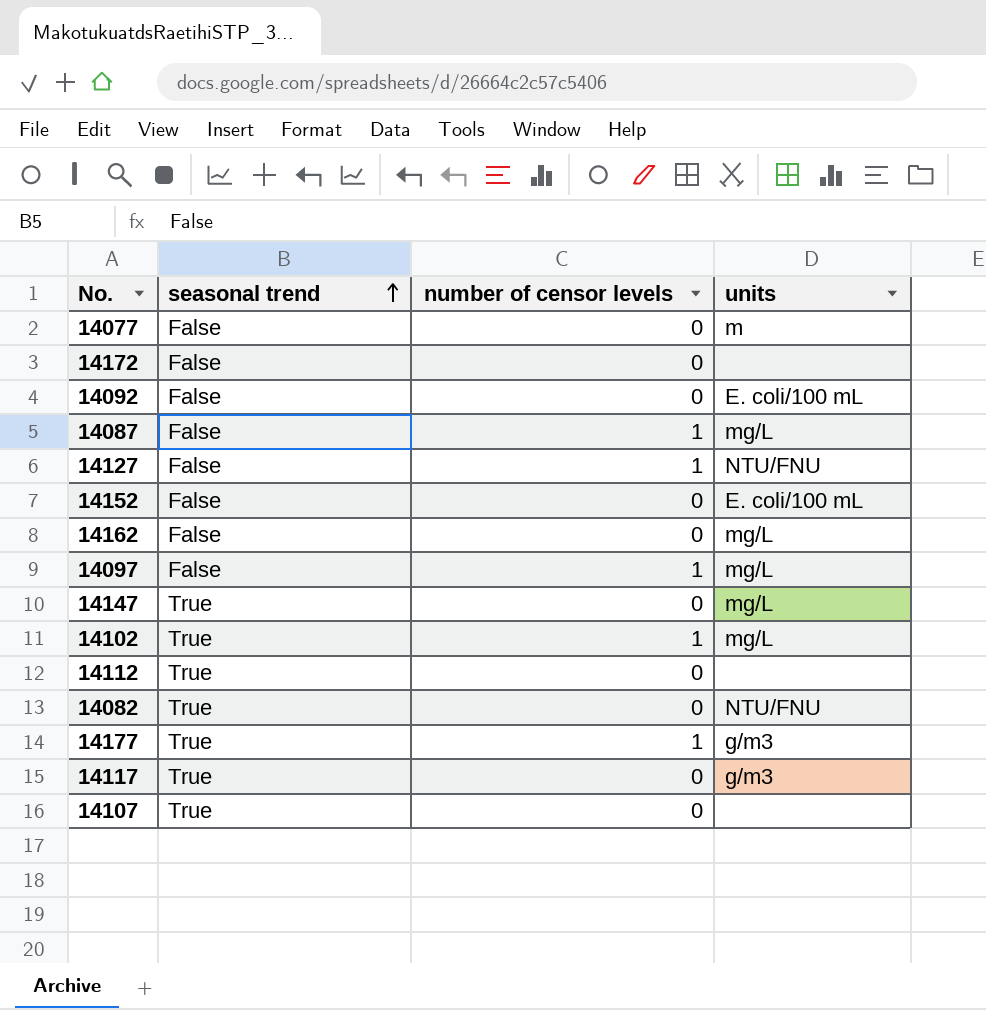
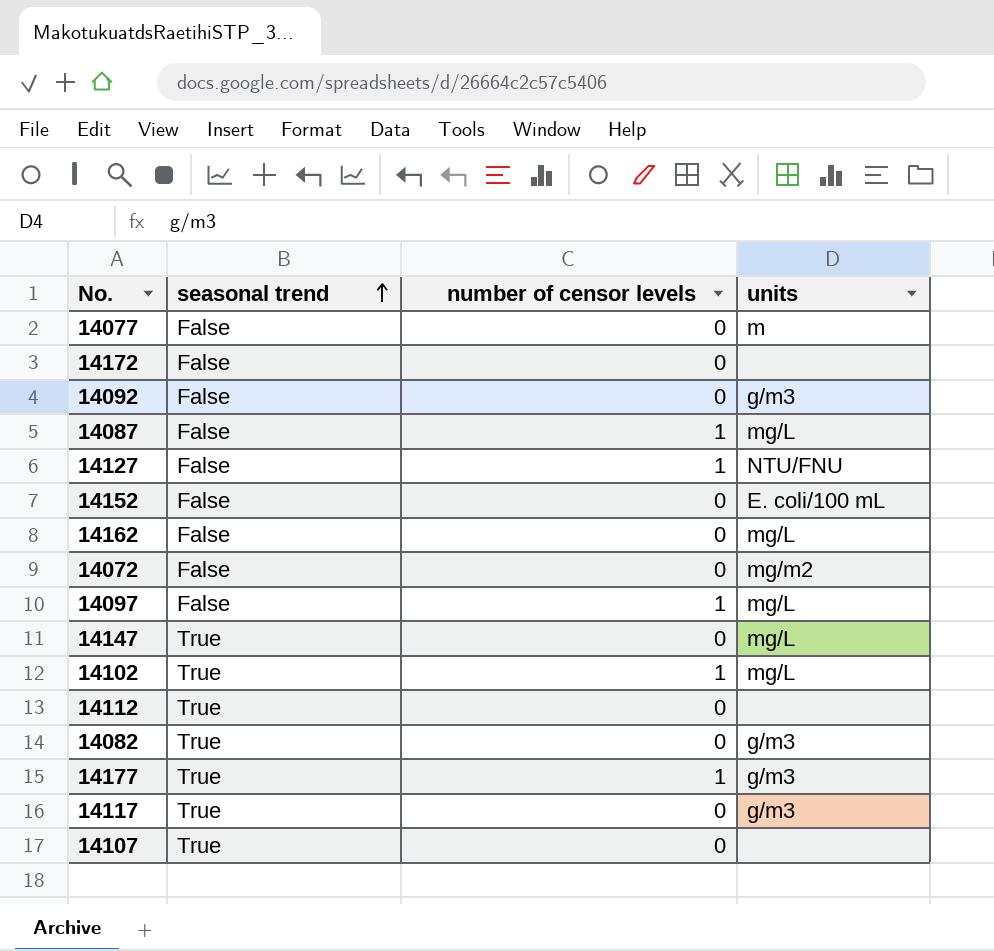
14092 | units: E. coli/100 mL -> g/m3
row 14072: none -> False | 0 | mg/m2
14082 | units: NTU/FNU -> g/m3

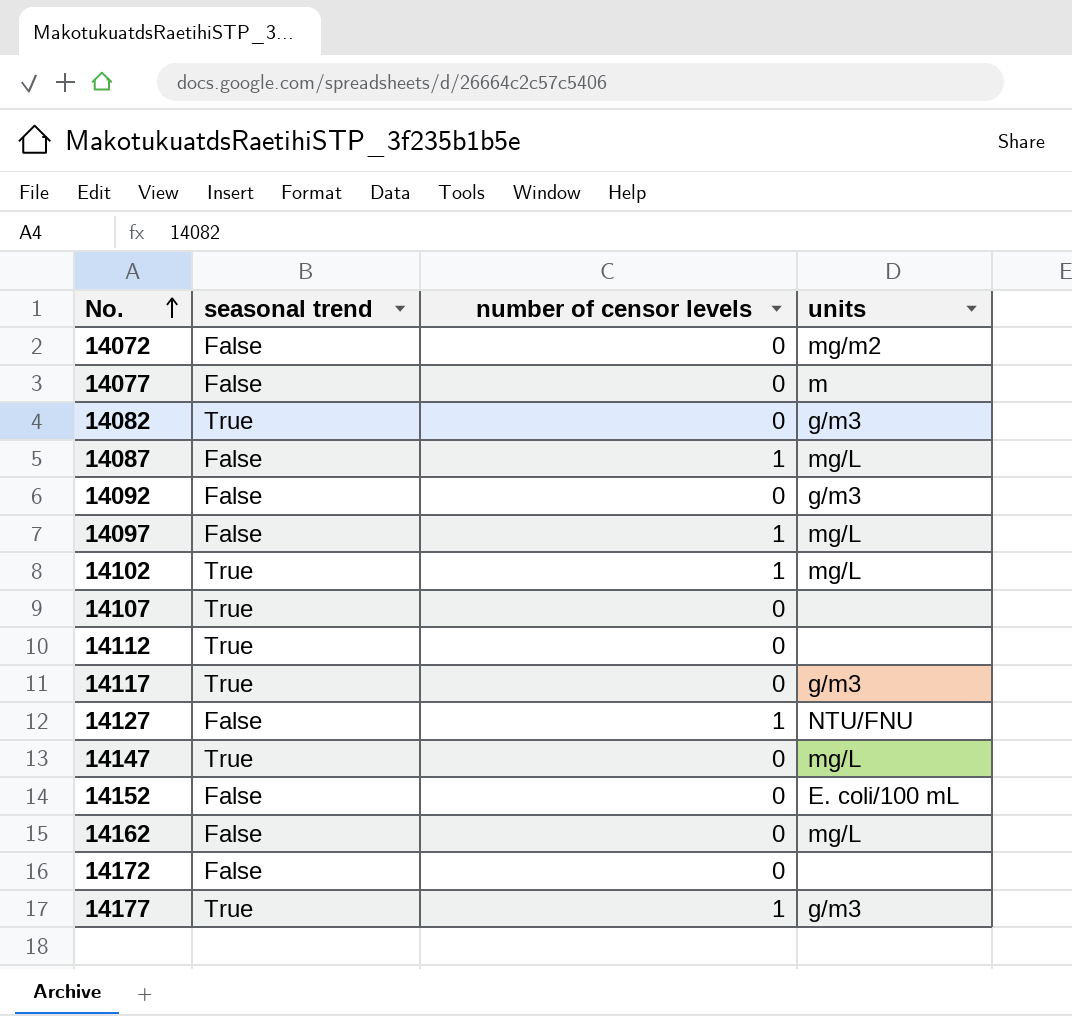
row order: seasonal trend ascending -> No. ascending

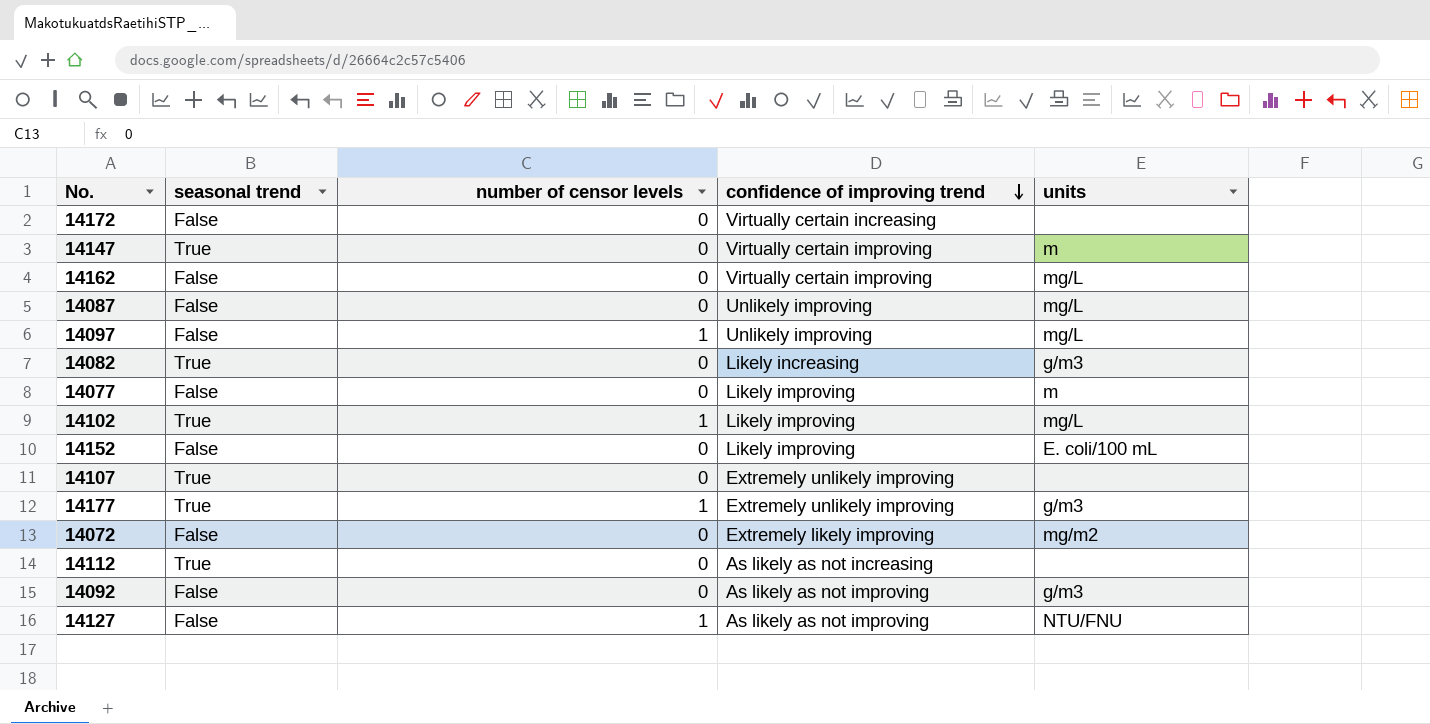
row order: No. ascending -> confidence of improving trend descending
column confidence of improving trend | position: none -> 4
row 14117: True | 0 | g/m3 -> none
14147 | units: mg/L -> m
14087 | number of censor levels: 1 -> 0

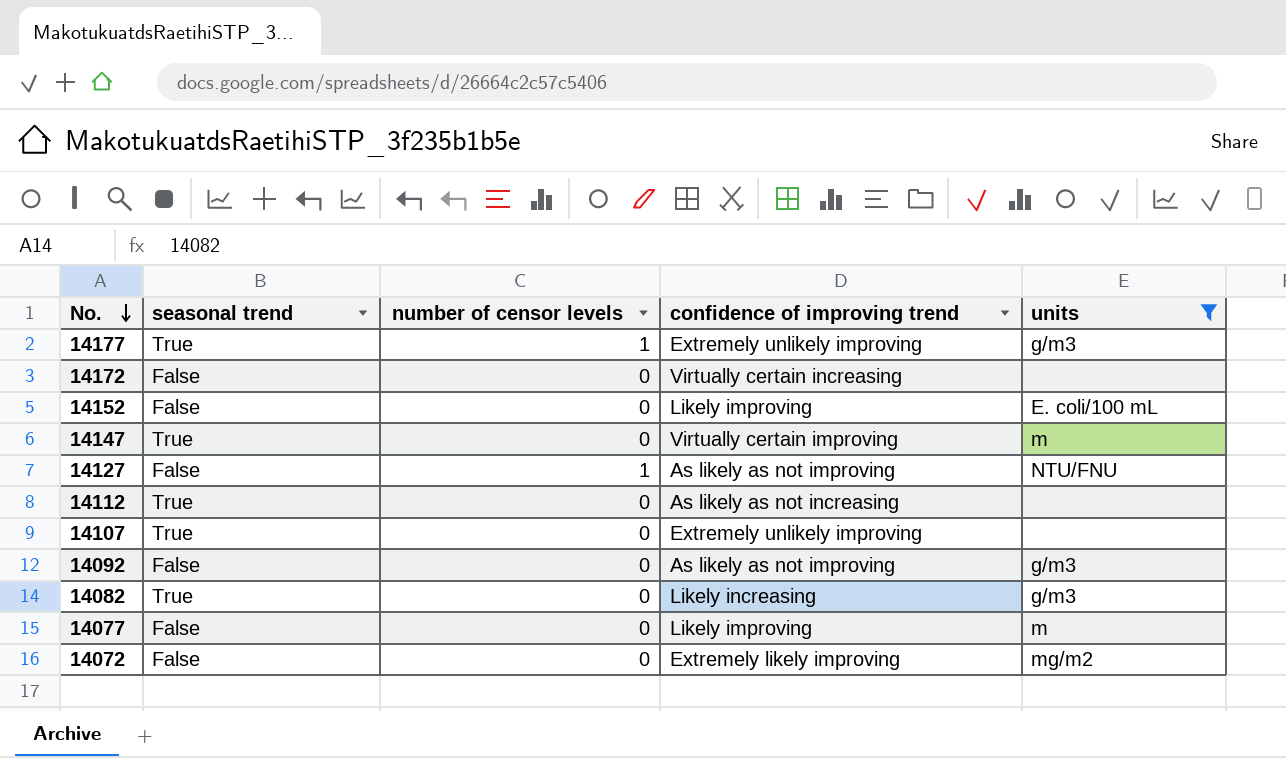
filter: none -> units != mg/L
row order: confidence of improving trend descending -> No. descending

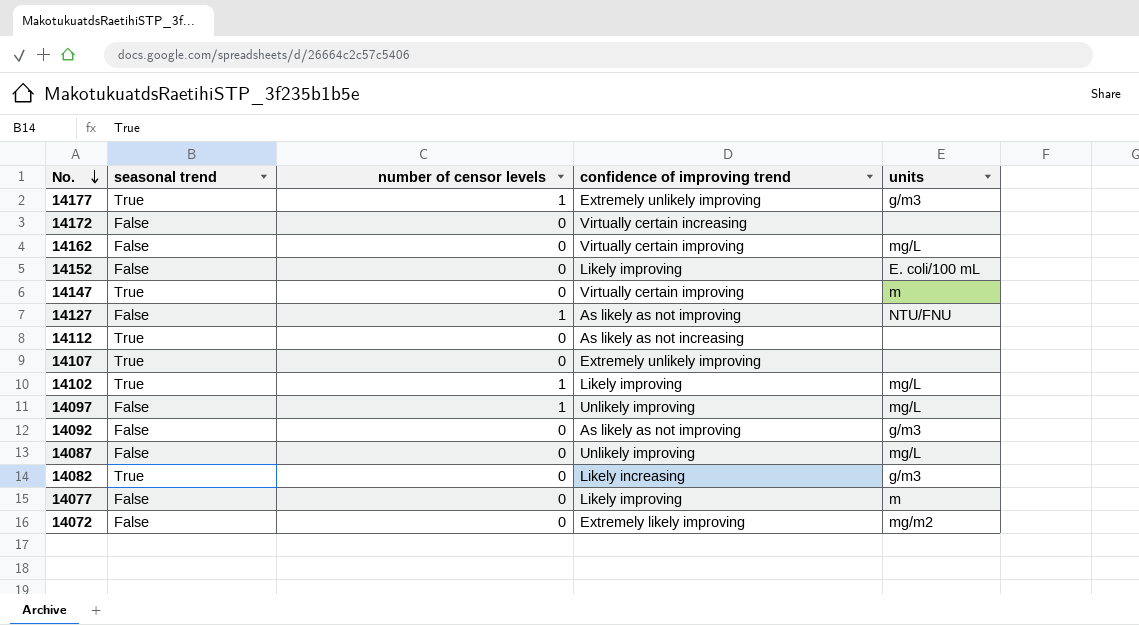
filter: units != mg/L -> none

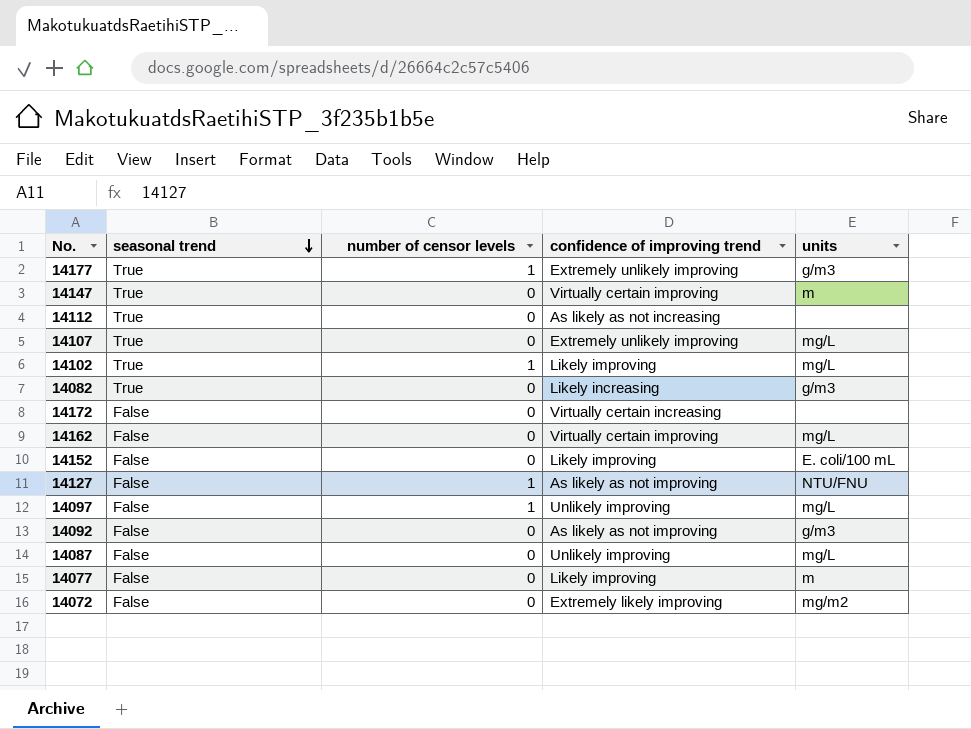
row order: No. descending -> seasonal trend descending
14107 | units: none -> mg/L

